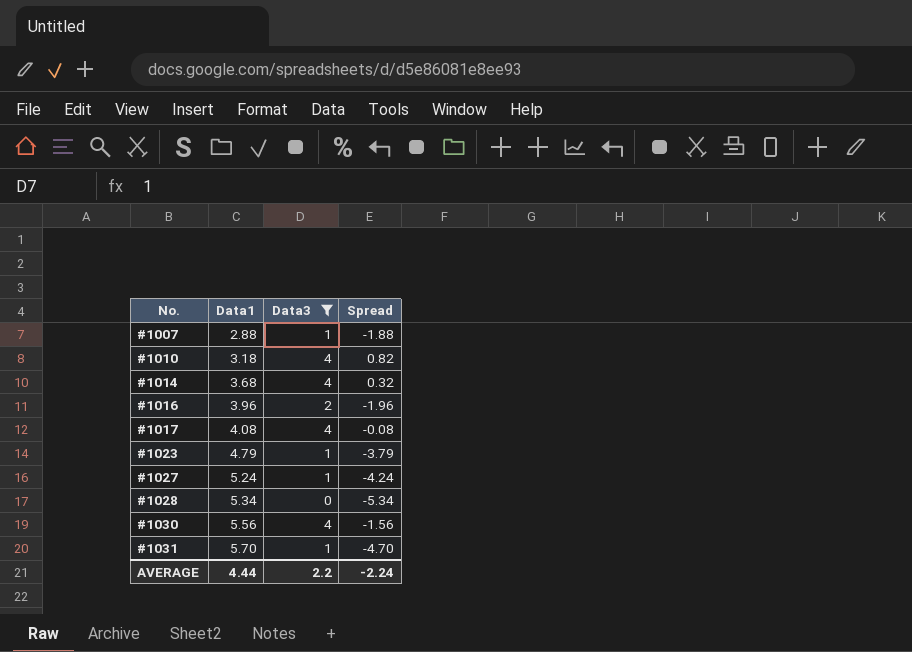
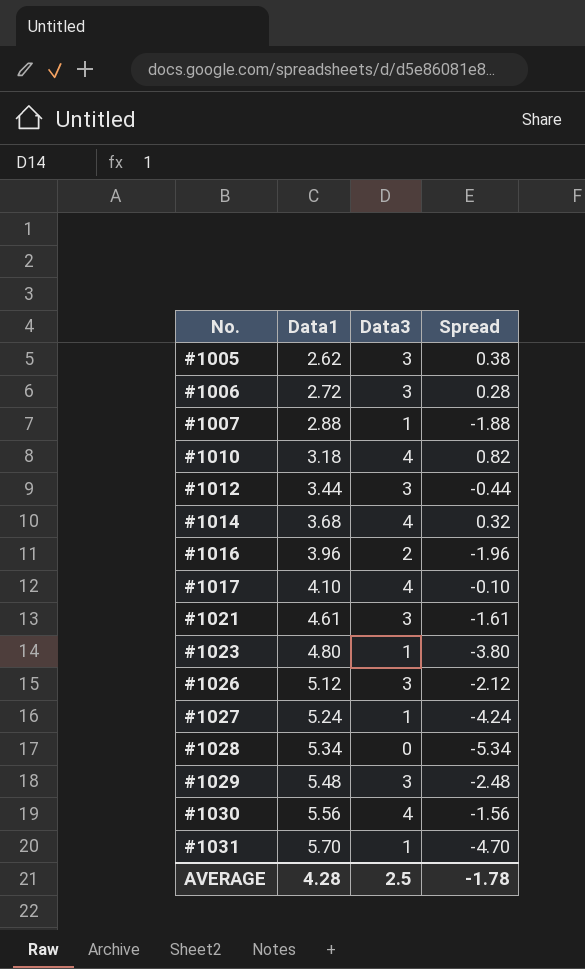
filter: Data3 != 3 -> none
#1017 | Data1: 4.08 -> 4.10
#1017 | Spread: -0.08 -> -0.10
#1023 | Data1: 4.79 -> 4.80
#1023 | Spread: -3.79 -> -3.80
AVERAGE | Data1: 4.44 -> 4.28
AVERAGE | Data3: 2.2 -> 2.5
AVERAGE | Spread: -2.24 -> -1.78

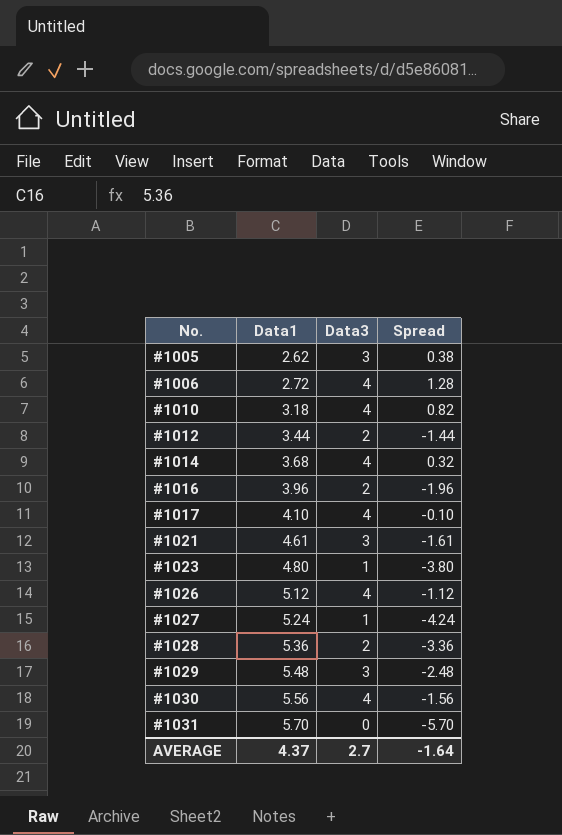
row #1007: 2.88 | 1 | -1.88 -> none
#1006 | Data3: 3 -> 4
#1006 | Spread: 0.28 -> 1.28
#1012 | Data3: 3 -> 2
#1012 | Spread: -0.44 -> -1.44
#1026 | Data3: 3 -> 4
#1026 | Spread: -2.12 -> -1.12
#1028 | Data1: 5.34 -> 5.36
#1028 | Data3: 0 -> 2
#1028 | Spread: -5.34 -> -3.36
#1031 | Data3: 1 -> 0
#1031 | Spread: -4.70 -> -5.70
AVERAGE | Data1: 4.28 -> 4.37
AVERAGE | Data3: 2.5 -> 2.7
AVERAGE | Spread: -1.78 -> -1.64

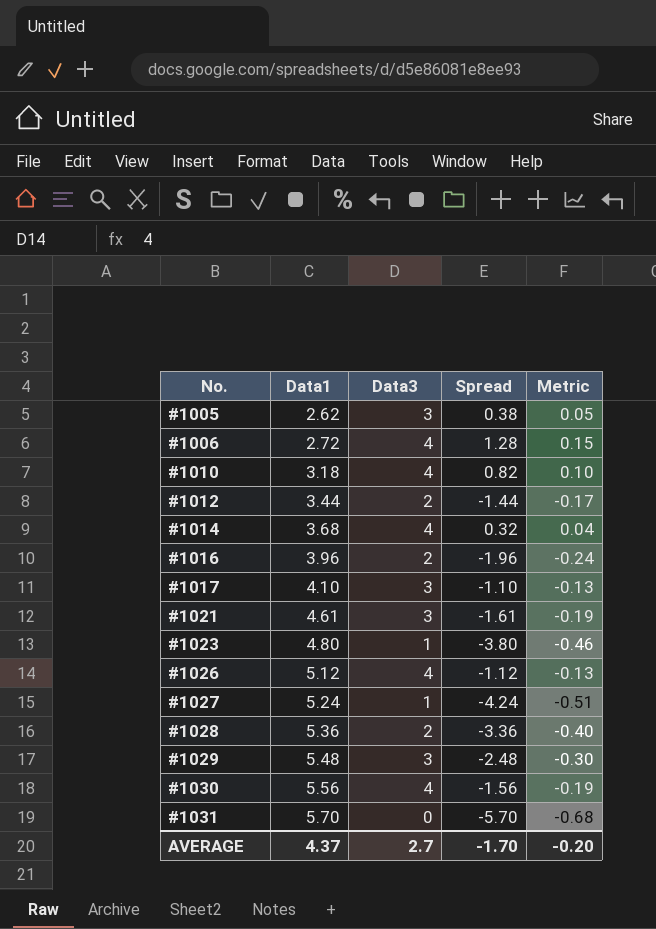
column Metric | formula: none -> [Spread] * 0.12
#1017 | Data3: 4 -> 3
#1017 | Spread: -0.10 -> -1.10
AVERAGE | Spread: -1.64 -> -1.70

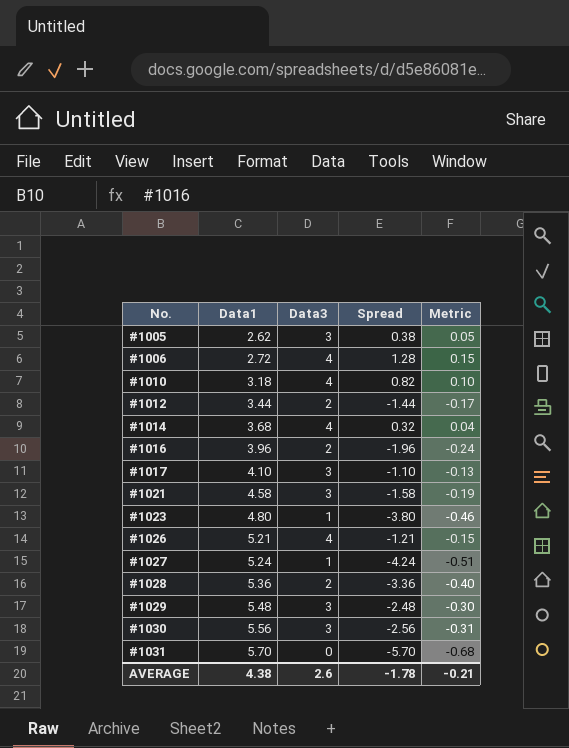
#1021 | Data1: 4.61 -> 4.58
#1021 | Spread: -1.61 -> -1.58
#1026 | Data1: 5.12 -> 5.21
#1026 | Spread: -1.12 -> -1.21
#1026 | Metric: -0.13 -> -0.15
#1030 | Data3: 4 -> 3
#1030 | Spread: -1.56 -> -2.56
#1030 | Metric: -0.19 -> -0.31
AVERAGE | Data1: 4.37 -> 4.38
AVERAGE | Data3: 2.7 -> 2.6
AVERAGE | Spread: -1.70 -> -1.78
AVERAGE | Metric: -0.20 -> -0.21

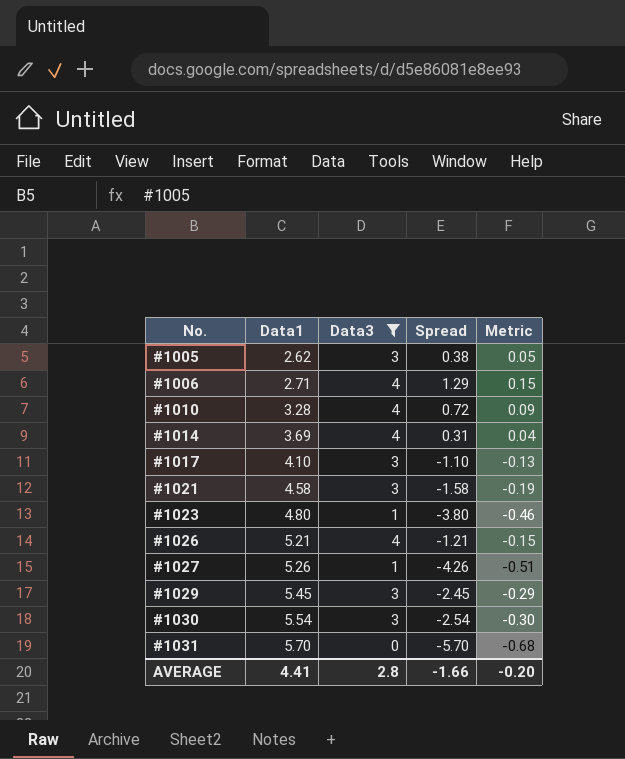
filter: none -> Data3 != 2
#1006 | Data1: 2.72 -> 2.71
#1006 | Spread: 1.28 -> 1.29
#1010 | Data1: 3.18 -> 3.28
#1010 | Spread: 0.82 -> 0.72
#1010 | Metric: 0.10 -> 0.09
#1014 | Data1: 3.68 -> 3.69
#1014 | Spread: 0.32 -> 0.31
#1027 | Data1: 5.24 -> 5.26
#1027 | Spread: -4.24 -> -4.26
#1029 | Data1: 5.48 -> 5.45
#1029 | Spread: -2.48 -> -2.45
#1029 | Metric: -0.30 -> -0.29
#1030 | Data1: 5.56 -> 5.54
#1030 | Spread: -2.56 -> -2.54
#1030 | Metric: -0.31 -> -0.30
AVERAGE | Data1: 4.38 -> 4.41
AVERAGE | Data3: 2.6 -> 2.8
AVERAGE | Spread: -1.78 -> -1.66
AVERAGE | Metric: -0.21 -> -0.20

